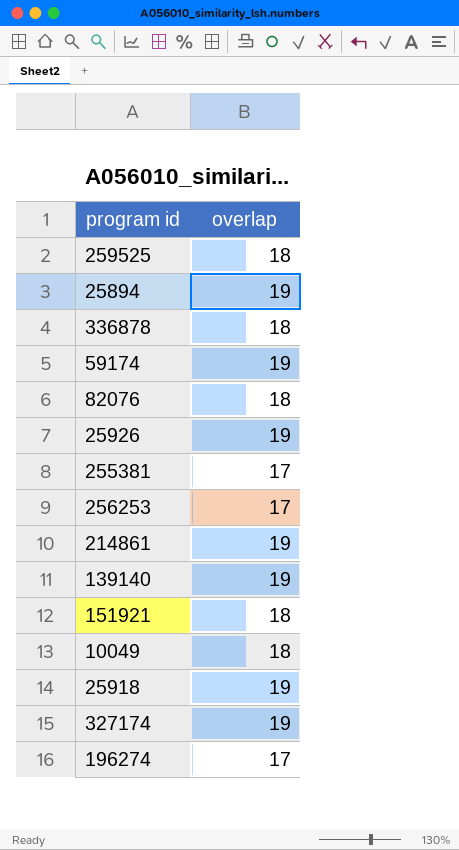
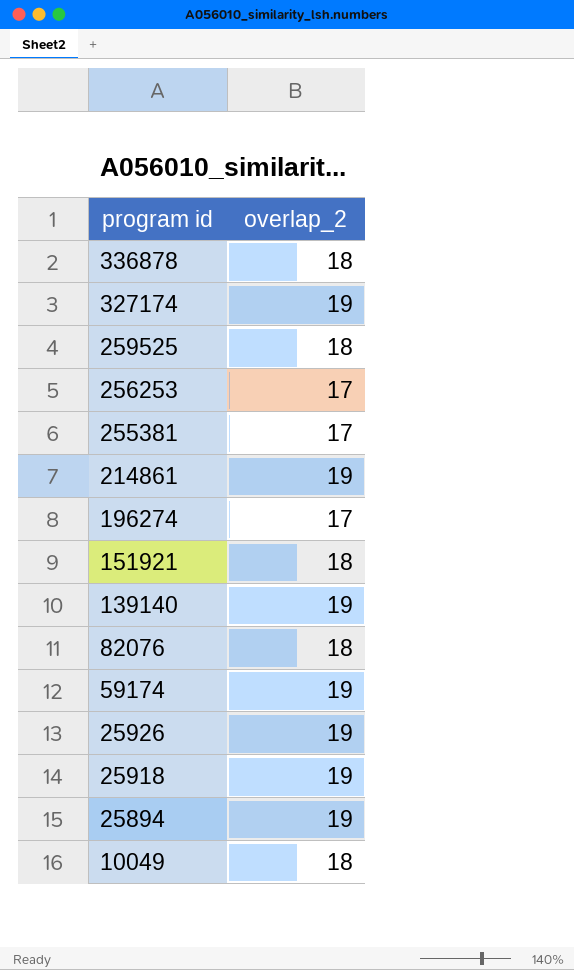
row order: none -> program id descending
column name: overlap -> overlap_2

